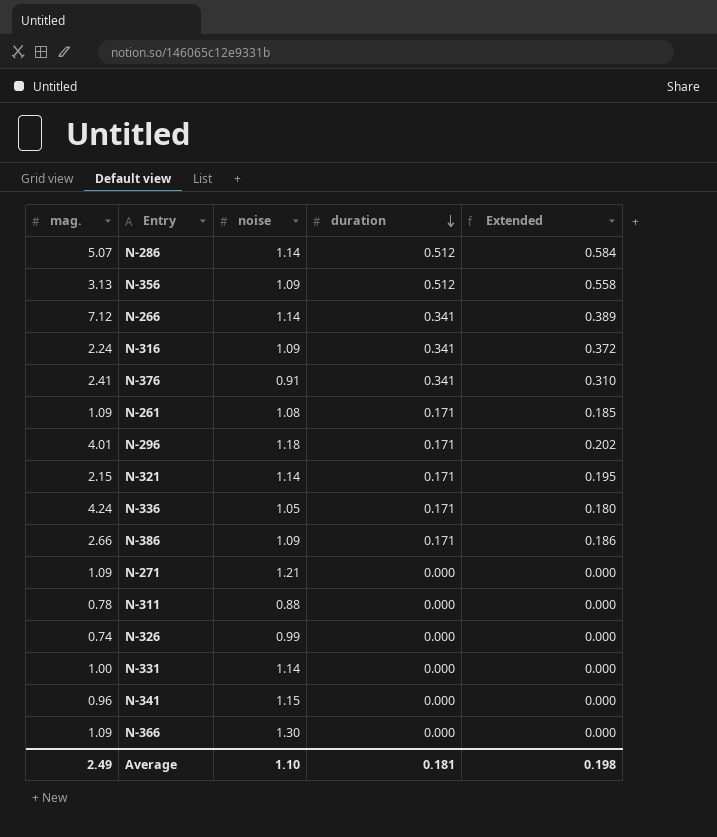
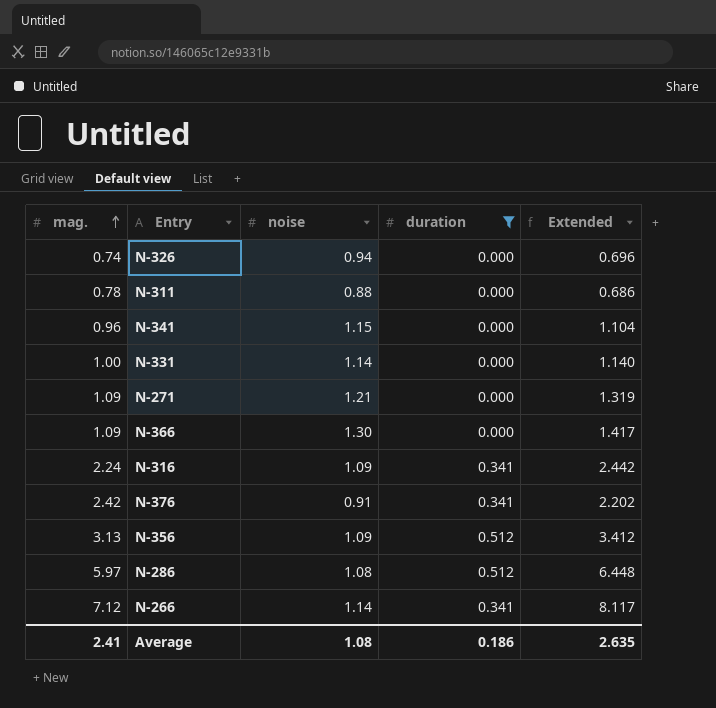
filter: none -> duration != 0.171
row order: duration descending -> mag. ascending
column Extended | formula: [noise] * [duration] -> [mag.] * [noise]
N-326 | noise: 0.99 -> 0.94
N-376 | mag.: 2.41 -> 2.42
N-286 | mag.: 5.07 -> 5.97
N-286 | noise: 1.14 -> 1.08
Average | mag.: 2.49 -> 2.41
Average | noise: 1.10 -> 1.08
Average | duration: 0.181 -> 0.186
Average | Extended: 0.198 -> 2.635

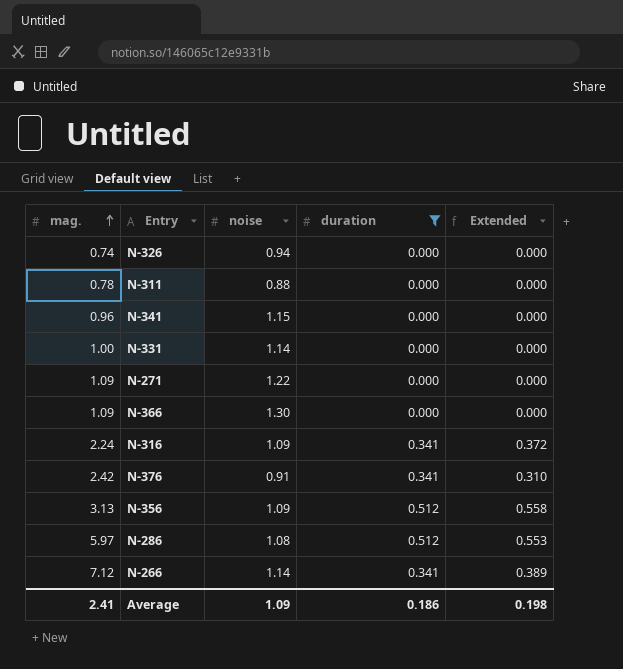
column Extended | formula: [mag.] * [noise] -> [noise] * [duration]
N-271 | noise: 1.21 -> 1.22
Average | noise: 1.08 -> 1.09
Average | Extended: 2.635 -> 0.198

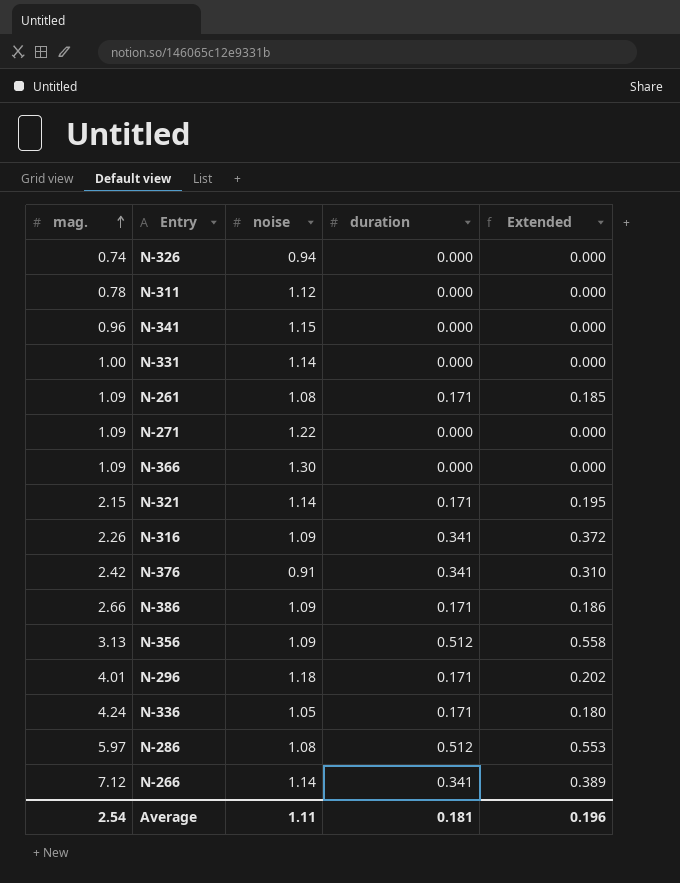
filter: duration != 0.171 -> none
N-311 | noise: 0.88 -> 1.12
N-316 | mag.: 2.24 -> 2.26
Average | mag.: 2.41 -> 2.54
Average | noise: 1.09 -> 1.11
Average | duration: 0.186 -> 0.181
Average | Extended: 0.198 -> 0.196

